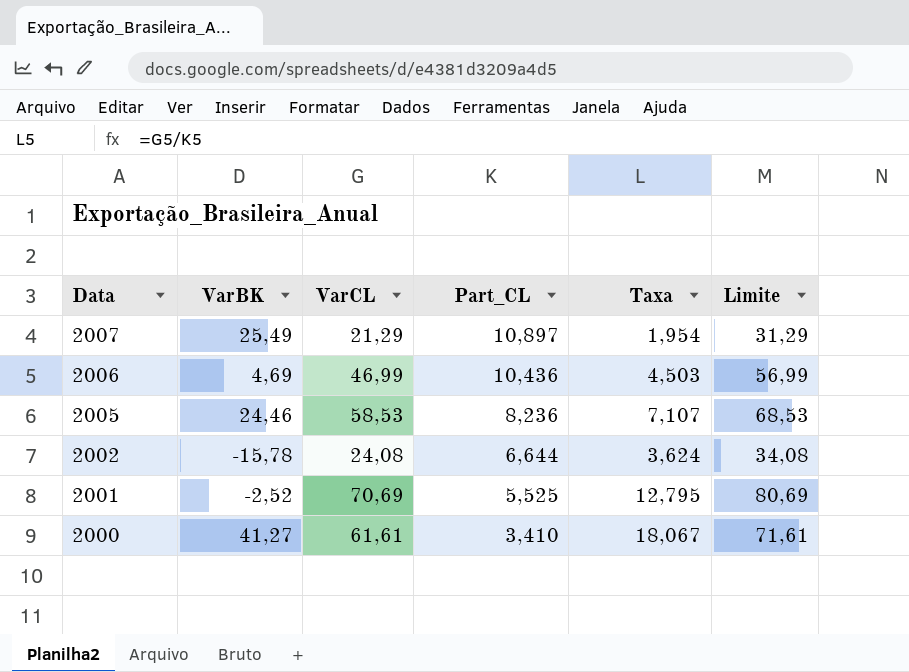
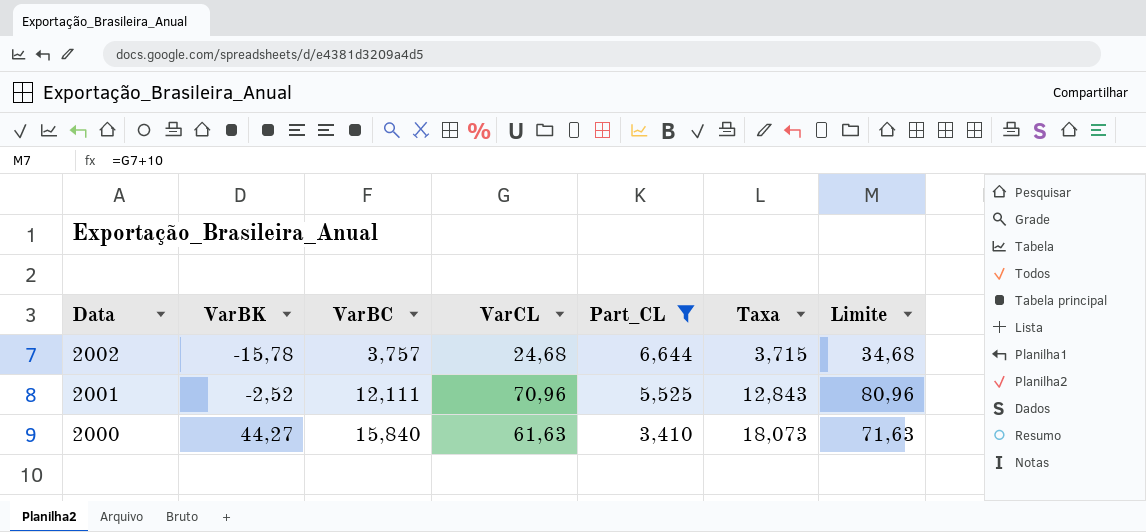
filter: none -> Part_CL <= 6,644
column VarBC | position: none -> 3
2002 | VarCL: 24,08 -> 24,68
2002 | Taxa: 3,624 -> 3,715
2002 | Limite: 34,08 -> 34,68
2001 | VarCL: 70,69 -> 70,96
2001 | Taxa: 12,795 -> 12,843
2001 | Limite: 80,69 -> 80,96
2000 | VarBK: 41,27 -> 44,27
2000 | VarCL: 61,61 -> 61,63
2000 | Taxa: 18,067 -> 18,073
2000 | Limite: 71,61 -> 71,63

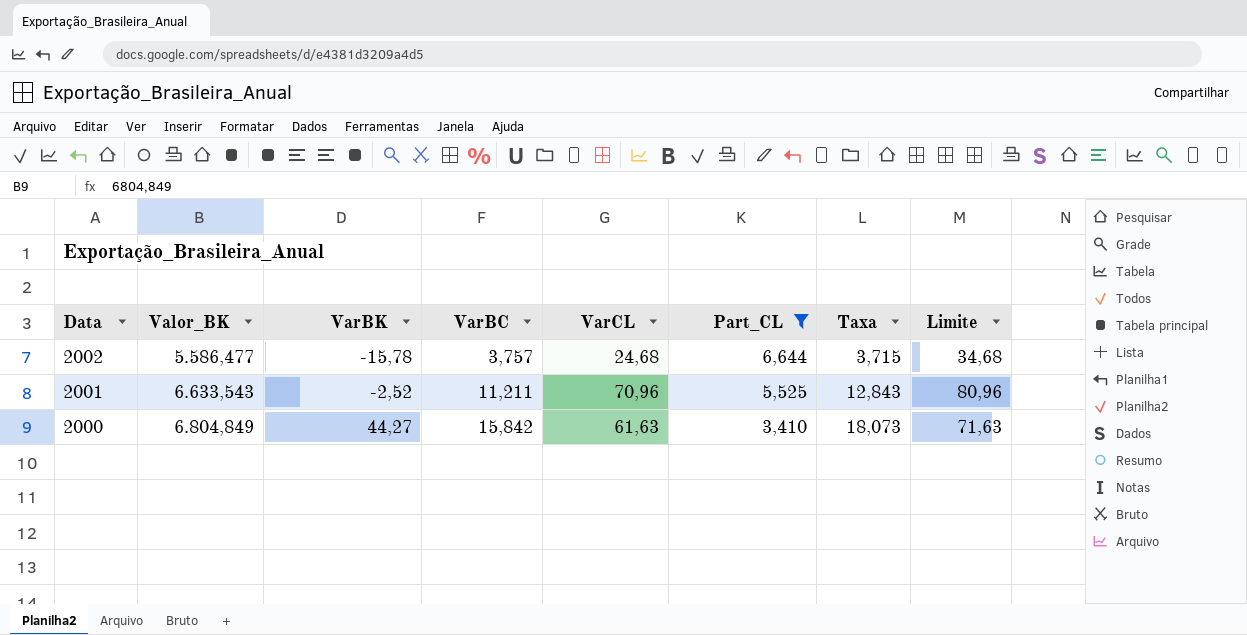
column Valor_BK | position: none -> 2
2001 | VarBC: 12,111 -> 11,211
2000 | VarBC: 15,840 -> 15,842

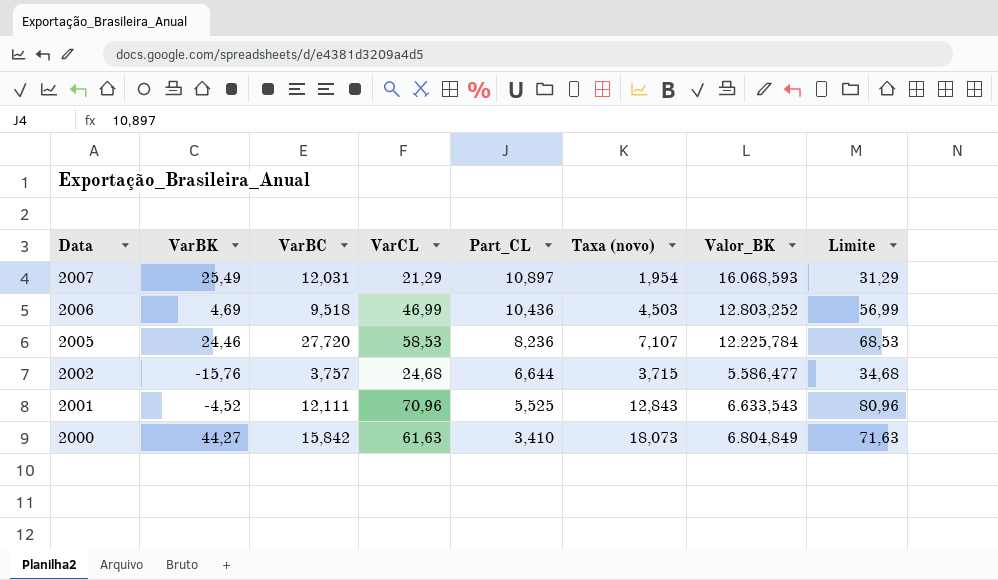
filter: Part_CL <= 6,644 -> none
column name: Taxa -> Taxa (novo)
column Valor_BK | position: 2 -> 7
2002 | VarBK: -15,78 -> -15,76
2001 | VarBK: -2,52 -> -4,52
2001 | VarBC: 11,211 -> 12,111

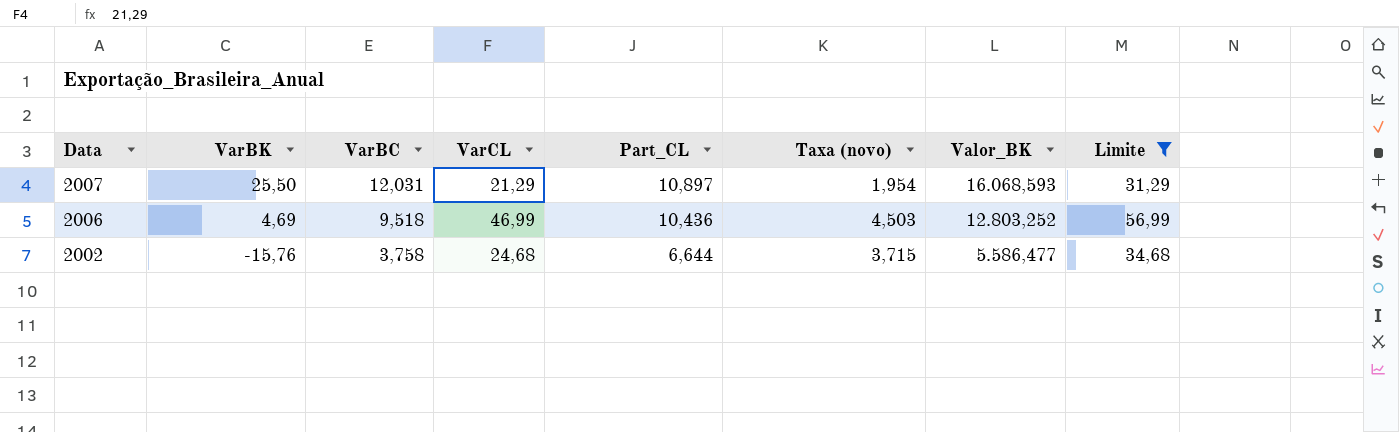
filter: none -> Limite <= 56,99
2007 | VarBK: 25,49 -> 25,50
2002 | VarBC: 3,757 -> 3,758

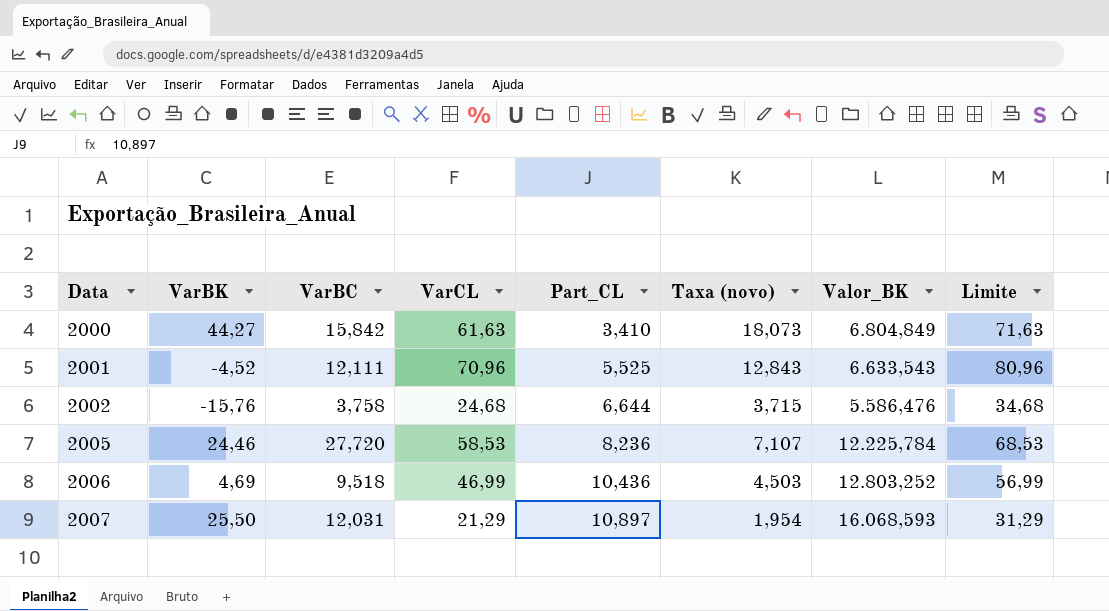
filter: Limite <= 56,99 -> none
row order: Data descending -> Data ascending
2002 | Valor_BK: 5.586,477 -> 5.586,476

